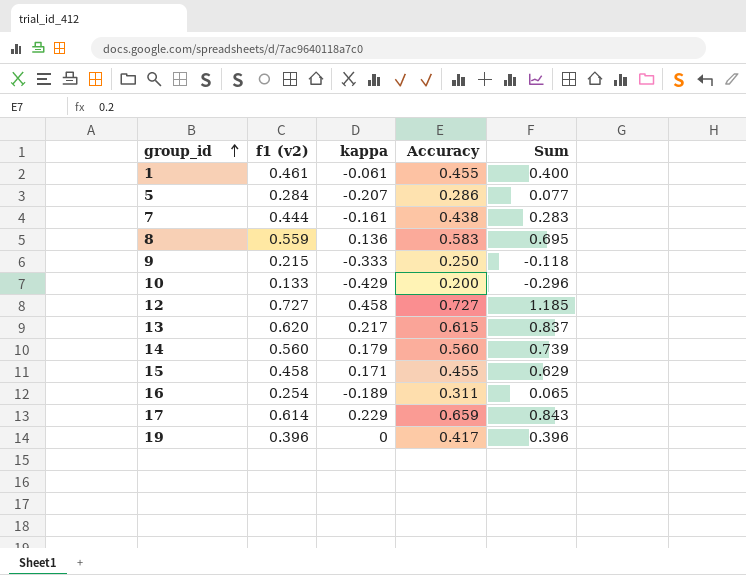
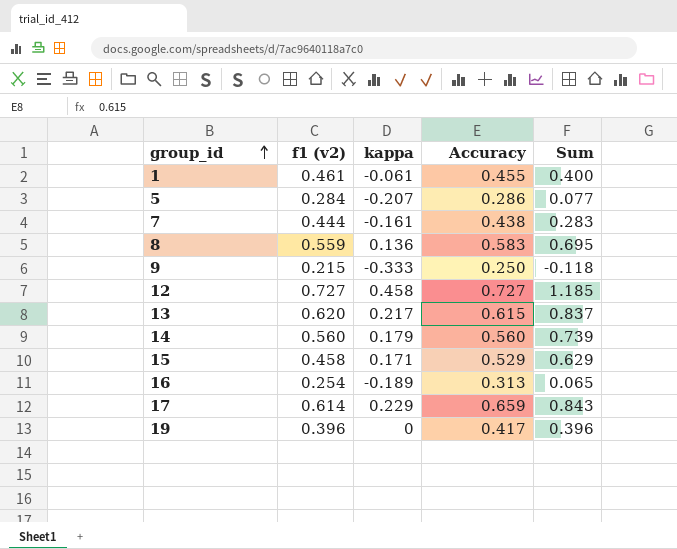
row 10: 0.133 | -0.429 | 0.200 | -0.296 -> none
15 | Accuracy: 0.455 -> 0.529
16 | Accuracy: 0.311 -> 0.313

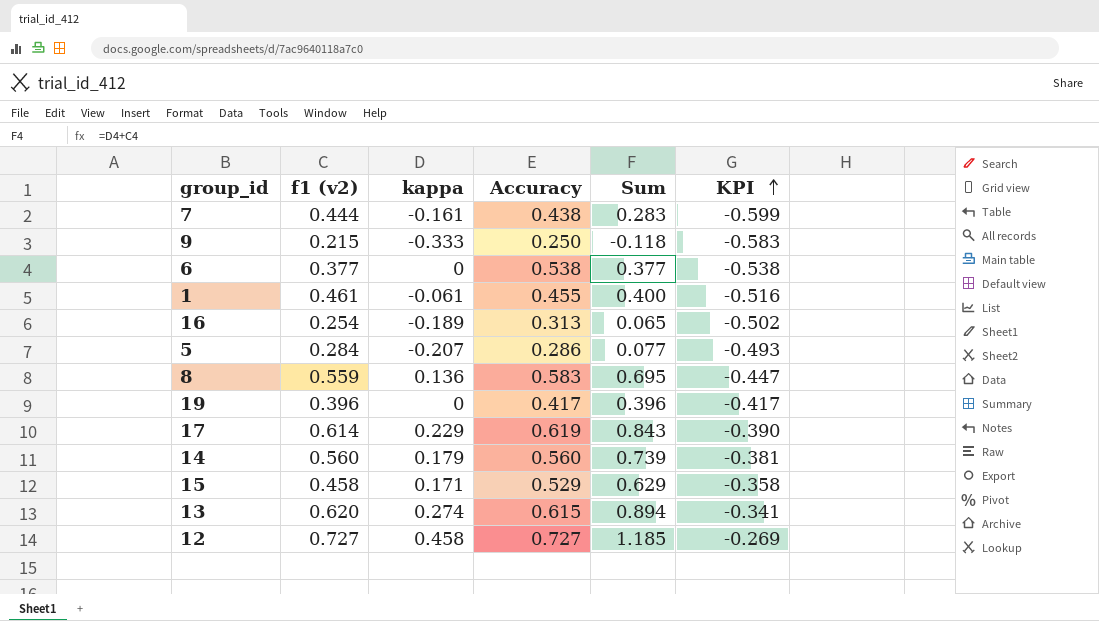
row order: group_id ascending -> KPI ascending
column KPI | formula: none -> [kappa] - [Accuracy]
row 6: none -> 0.377 | 0 | 0.538 | 0.377 | -0.538
17 | Accuracy: 0.659 -> 0.619
13 | kappa: 0.217 -> 0.274
13 | Sum: 0.837 -> 0.894

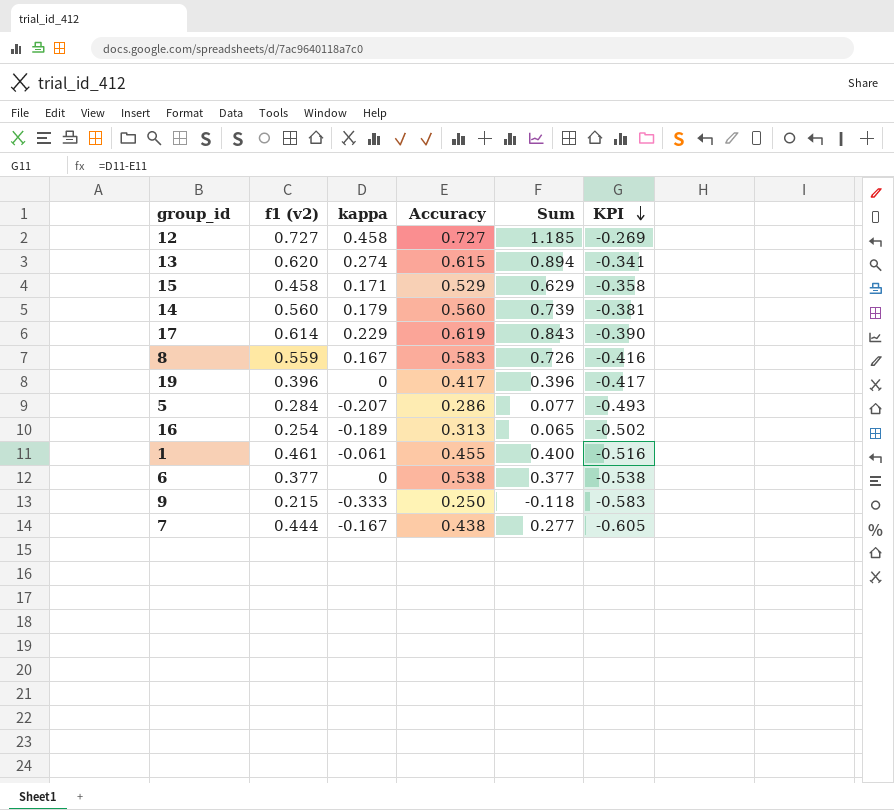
row order: KPI ascending -> KPI descending
8 | kappa: 0.136 -> 0.167
8 | Sum: 0.695 -> 0.726
8 | KPI: -0.447 -> -0.416
7 | kappa: -0.161 -> -0.167
7 | Sum: 0.283 -> 0.277
7 | KPI: -0.599 -> -0.605

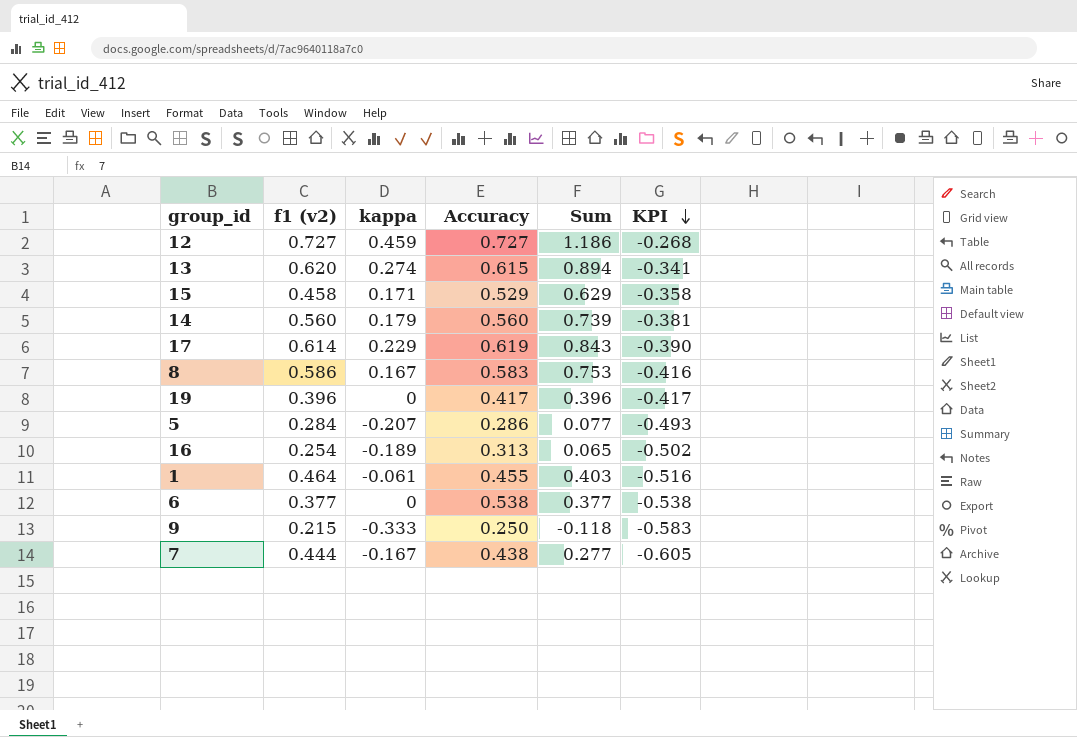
12 | kappa: 0.458 -> 0.459
12 | Sum: 1.185 -> 1.186
12 | KPI: -0.269 -> -0.268
8 | f1 (v2): 0.559 -> 0.586
8 | Sum: 0.726 -> 0.753
1 | f1 (v2): 0.461 -> 0.464
1 | Sum: 0.400 -> 0.403

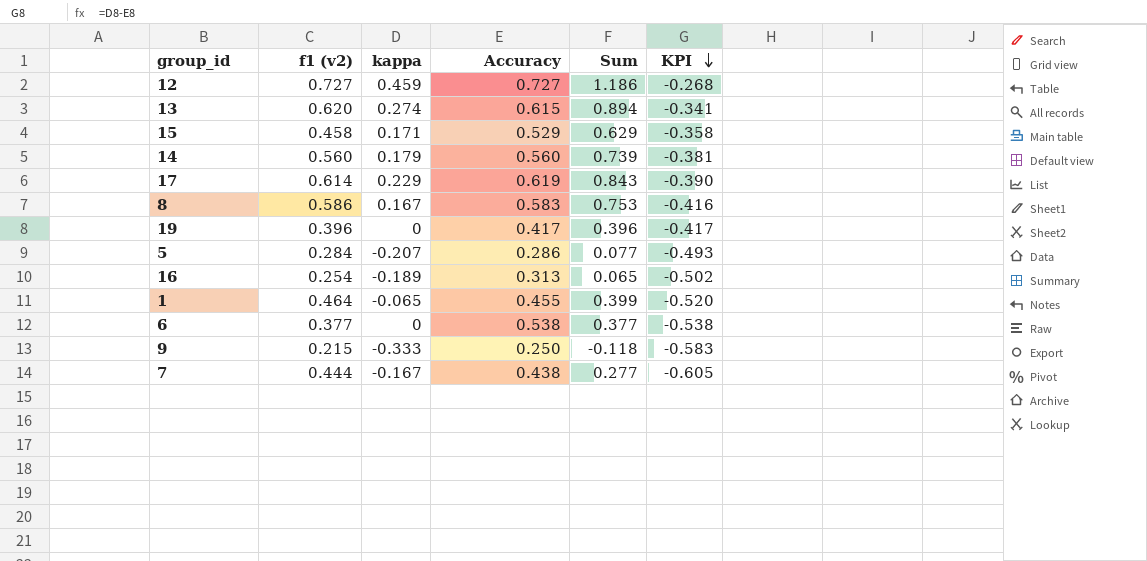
1 | kappa: -0.061 -> -0.065
1 | Sum: 0.403 -> 0.399
1 | KPI: -0.516 -> -0.520

